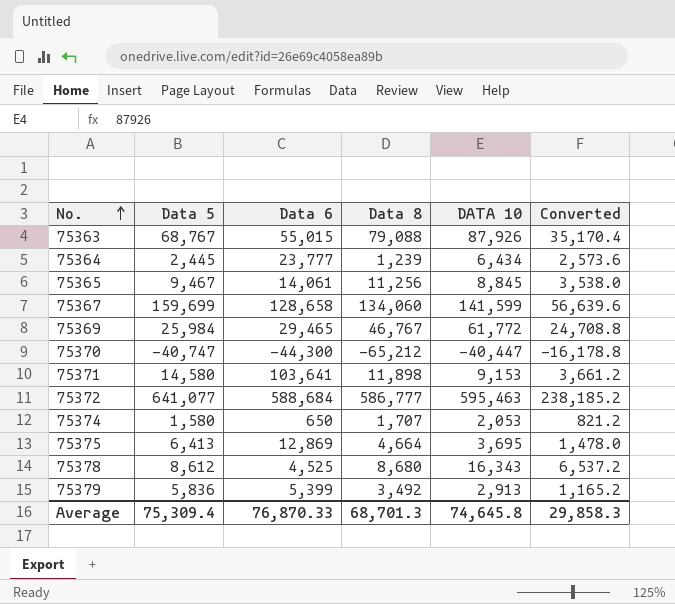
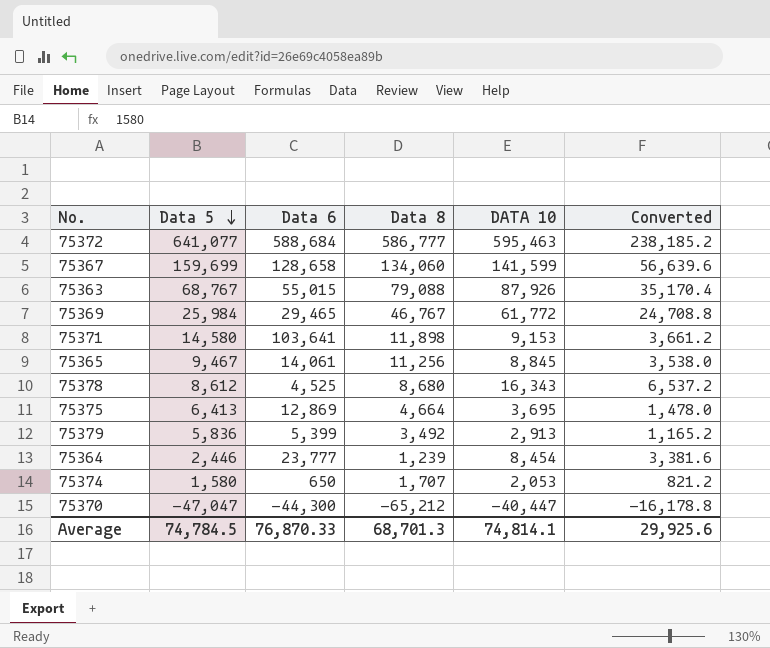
row order: No. ascending -> Data 5 descending
75364 | Data 5: 2,445 -> 2,446
75364 | DATA 10: 6,434 -> 8,454
75364 | Converted: 2,573.6 -> 3,381.6
75370 | Data 5: -40,747 -> -47,047
Average | Data 5: 75,309.4 -> 74,784.5
Average | DATA 10: 74,645.8 -> 74,814.1
Average | Converted: 29,858.3 -> 29,925.6

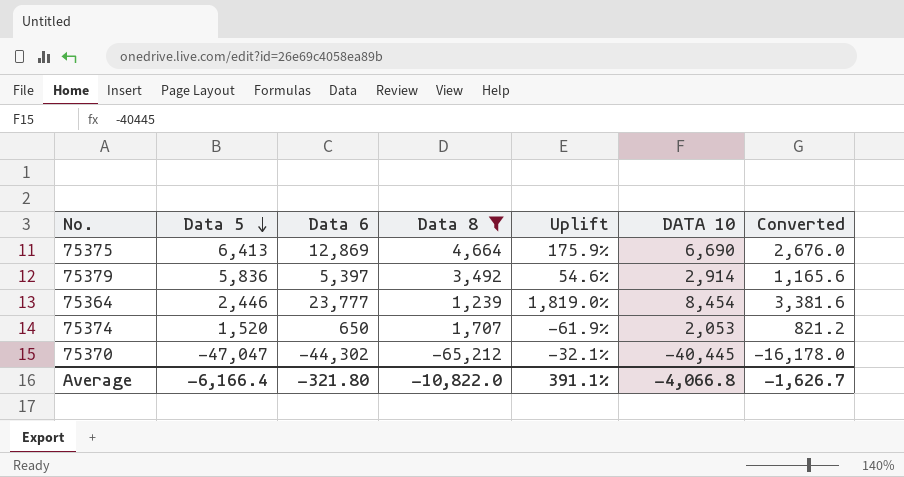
filter: none -> Data 8 <= 4,664
column Uplift | formula: none -> ([Data 6] - [Data 8]) / [Data 8]
75375 | DATA 10: 3,695 -> 6,690
75375 | Converted: 1,478.0 -> 2,676.0
75379 | Data 6: 5,399 -> 5,397
75379 | DATA 10: 2,913 -> 2,914
75379 | Converted: 1,165.2 -> 1,165.6
75374 | Data 5: 1,580 -> 1,520
75370 | Data 6: -44,300 -> -44,302
75370 | DATA 10: -40,447 -> -40,445
75370 | Converted: -16,178.8 -> -16,178.0
Average | Data 5: 74,784.5 -> -6,166.4
Average | Data 6: 76,870.33 -> -321.80
Average | Data 8: 68,701.3 -> -10,822.0
Average | DATA 10: 74,814.1 -> -4,066.8
Average | Converted: 29,925.6 -> -1,626.7

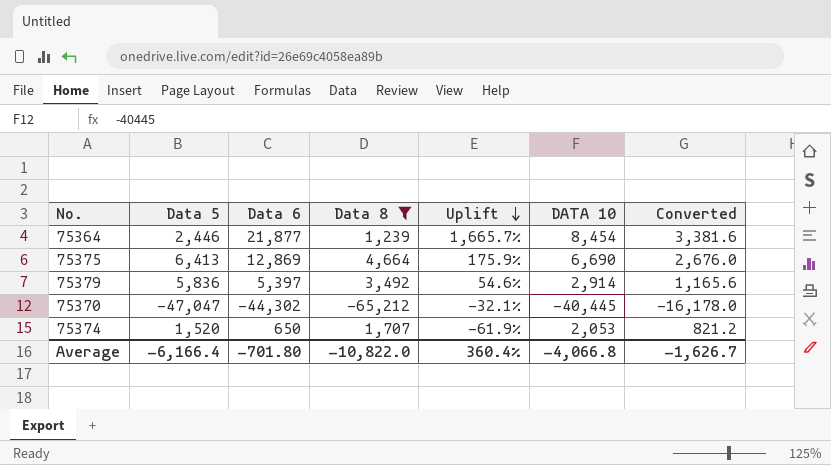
row order: Data 5 descending -> Uplift descending
75364 | Data 6: 23,777 -> 21,877
75364 | Uplift: 1,819.0% -> 1,665.7%
Average | Data 6: -321.80 -> -701.80
Average | Uplift: 391.1% -> 360.4%

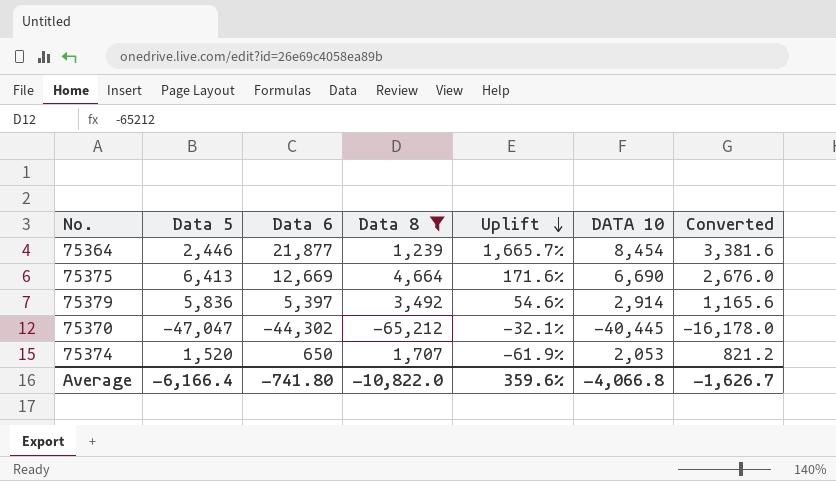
75375 | Data 6: 12,869 -> 12,669
75375 | Uplift: 175.9% -> 171.6%
Average | Data 6: -701.80 -> -741.80
Average | Uplift: 360.4% -> 359.6%

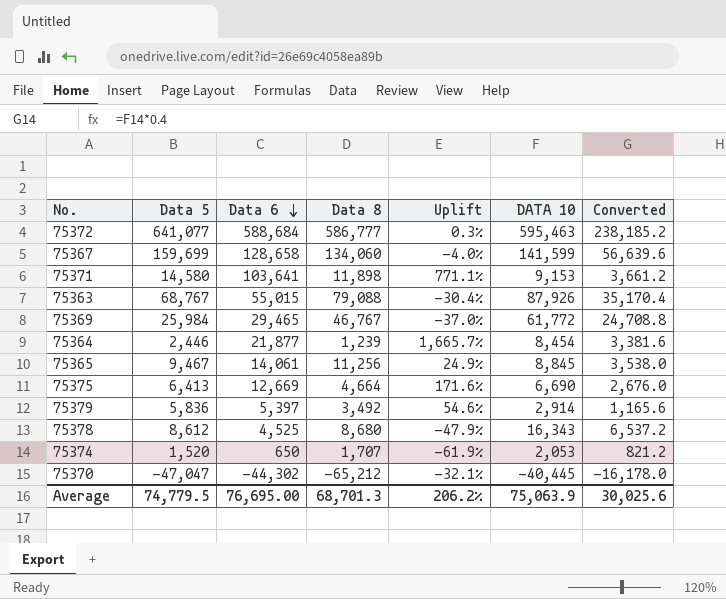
filter: Data 8 <= 4,664 -> none
row order: Uplift descending -> Data 6 descending
Average | Data 5: -6,166.4 -> 74,779.5
Average | Data 6: -741.80 -> 76,695.00
Average | Data 8: -10,822.0 -> 68,701.3
Average | Uplift: 359.6% -> 206.2%
Average | DATA 10: -4,066.8 -> 75,063.9
Average | Converted: -1,626.7 -> 30,025.6

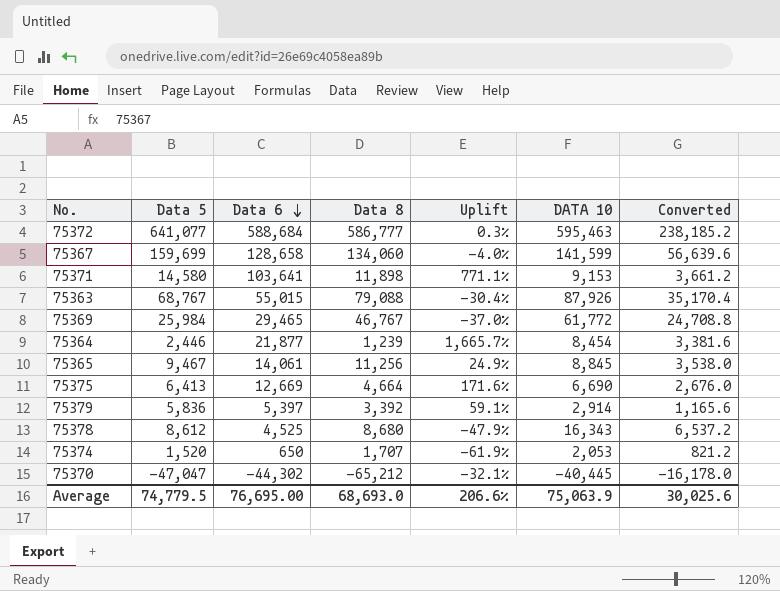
75379 | Data 8: 3,492 -> 3,392
75379 | Uplift: 54.6% -> 59.1%
Average | Data 8: 68,701.3 -> 68,693.0
Average | Uplift: 206.2% -> 206.6%

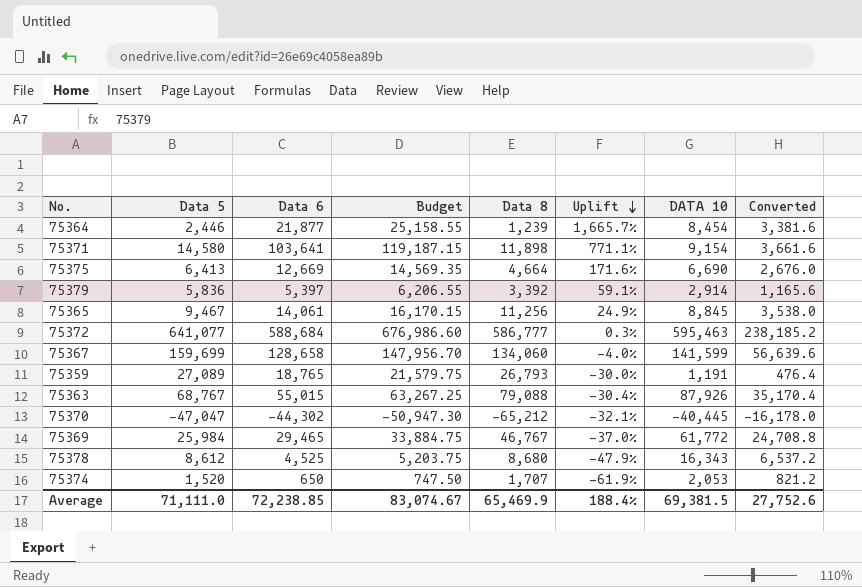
row order: Data 6 descending -> Uplift descending
column Budget | formula: none -> [Data 6] * 1.15
75371 | DATA 10: 9,153 -> 9,154
75371 | Converted: 3,661.2 -> 3,661.6
row 75359: none -> 27,089 | 18,765 | 21,579.75 | 26,793 | -30.0% | 1,191 | 476.4
Average | Data 5: 74,779.5 -> 71,111.0
Average | Data 6: 76,695.00 -> 72,238.85
Average | Data 8: 68,693.0 -> 65,469.9
Average | Uplift: 206.6% -> 188.4%
Average | DATA 10: 75,063.9 -> 69,381.5
Average | Converted: 30,025.6 -> 27,752.6

